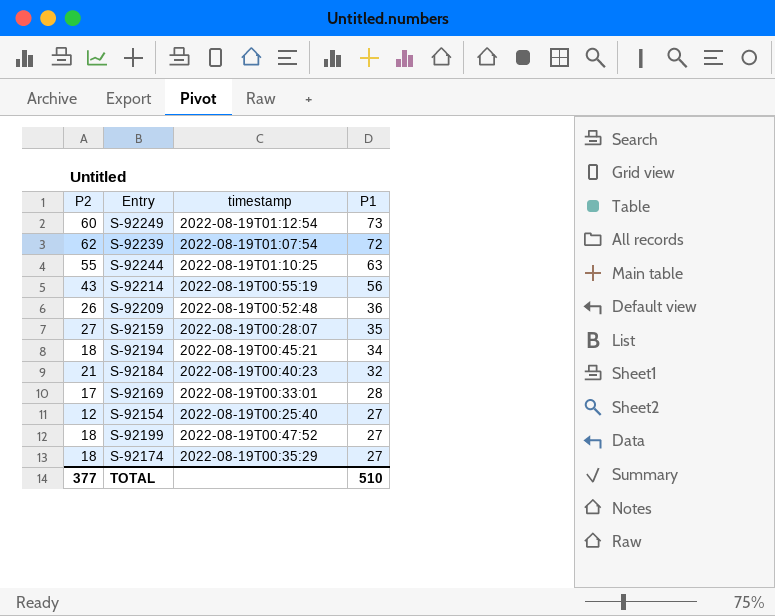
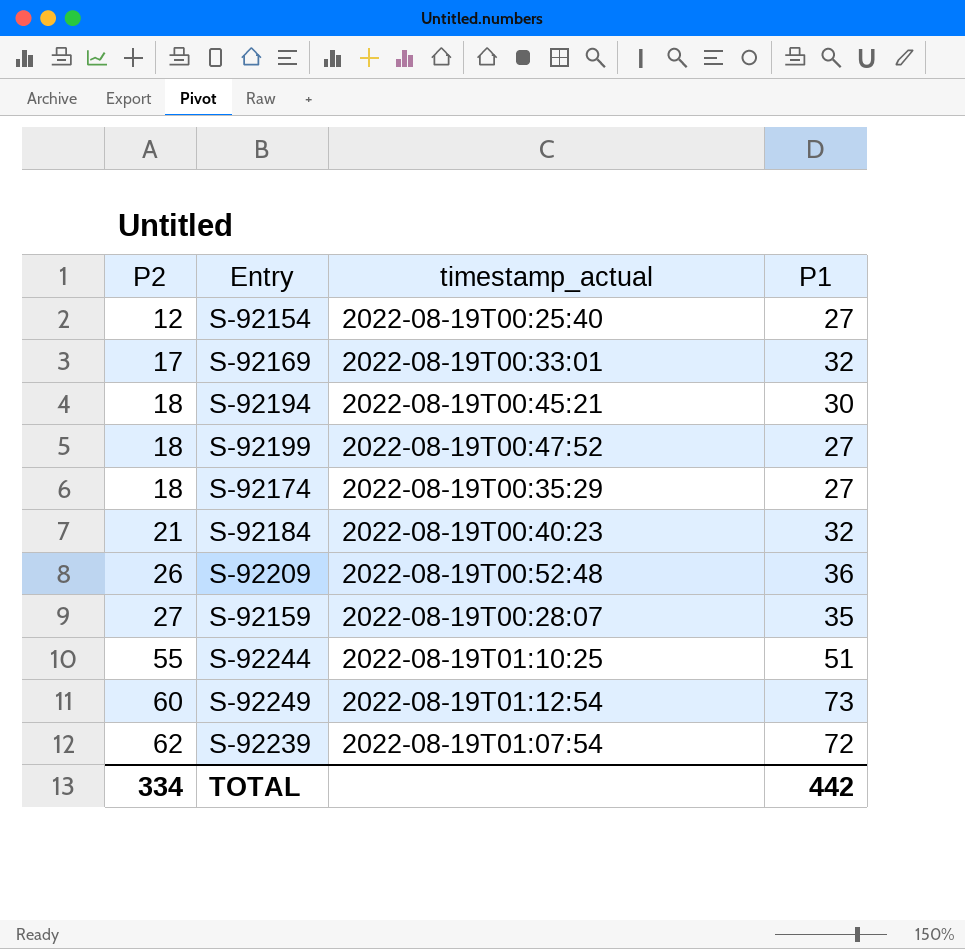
row order: P1 descending -> P2 ascending
column name: timestamp -> timestamp_actual
row S-92214: 43 | 2022-08-19T00:55:19 | 56 -> none
S-92169 | P1: 28 -> 32
S-92194 | P1: 34 -> 30
S-92244 | P1: 63 -> 51
TOTAL | P2: 377 -> 334
TOTAL | P1: 510 -> 442

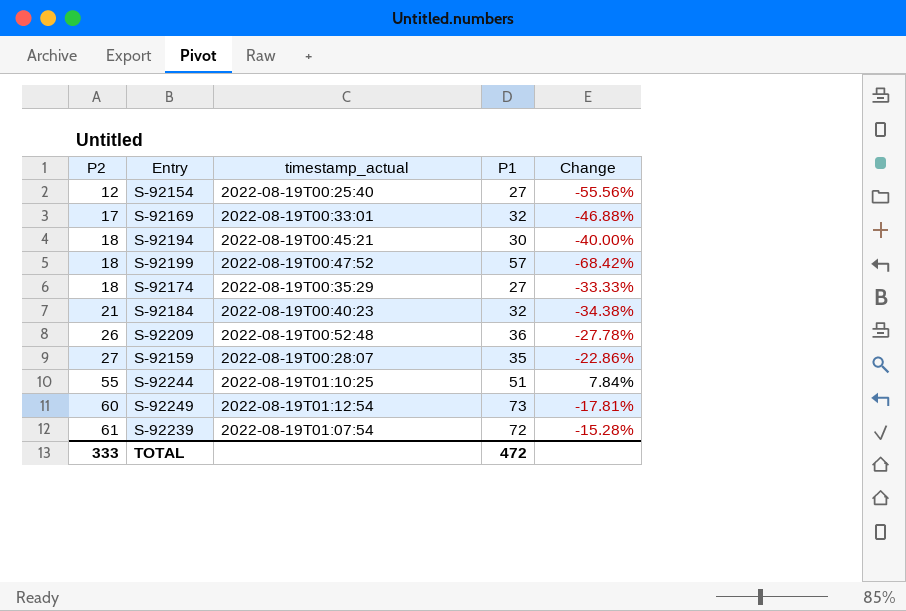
column Change | formula: none -> ([P2] - [P1]) / [P1]
S-92199 | P1: 27 -> 57
S-92239 | P2: 62 -> 61
TOTAL | P2: 334 -> 333
TOTAL | P1: 442 -> 472

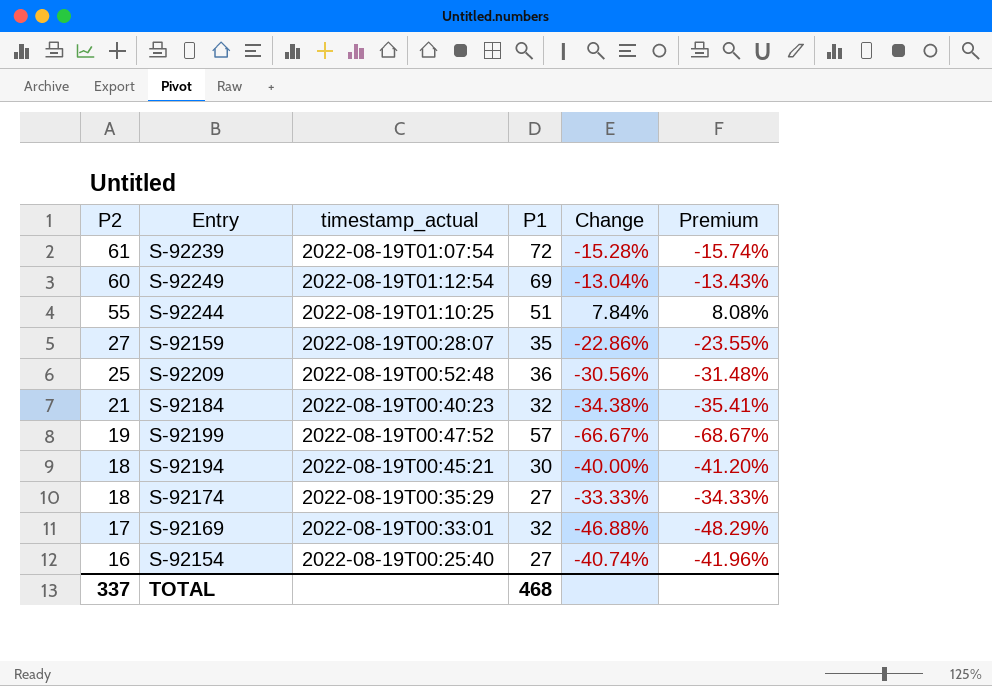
row order: P2 ascending -> P2 descending
column Premium | formula: none -> [Change] * 1.03
S-92249 | P1: 73 -> 69
S-92249 | Change: -17.81% -> -13.04%
S-92209 | P2: 26 -> 25
S-92209 | Change: -27.78% -> -30.56%
S-92199 | P2: 18 -> 19
S-92199 | Change: -68.42% -> -66.67%
S-92154 | P2: 12 -> 16
S-92154 | Change: -55.56% -> -40.74%
TOTAL | P2: 333 -> 337
TOTAL | P1: 472 -> 468

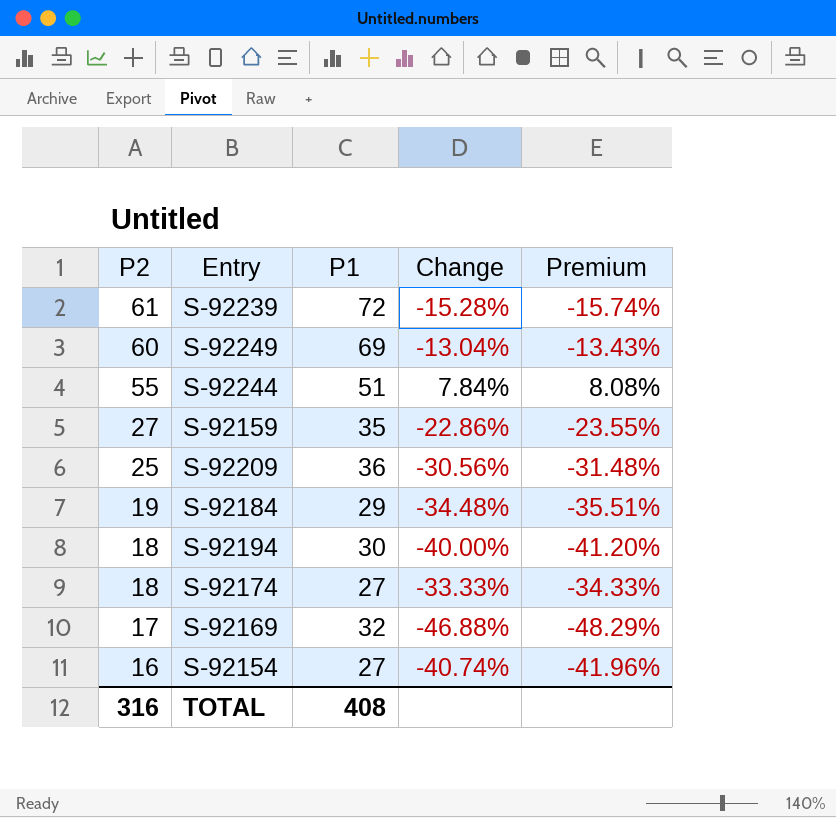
column timestamp_actual | position: 3 -> none
row S-92199: 19 | 2022-08-19T00:47:52 | 57 | -66.67% | -68.67% -> none
S-92184 | P2: 21 -> 19
S-92184 | P1: 32 -> 29
S-92184 | Change: -34.38% -> -34.48%
S-92184 | Premium: -35.41% -> -35.51%
TOTAL | P2: 337 -> 316
TOTAL | P1: 468 -> 408

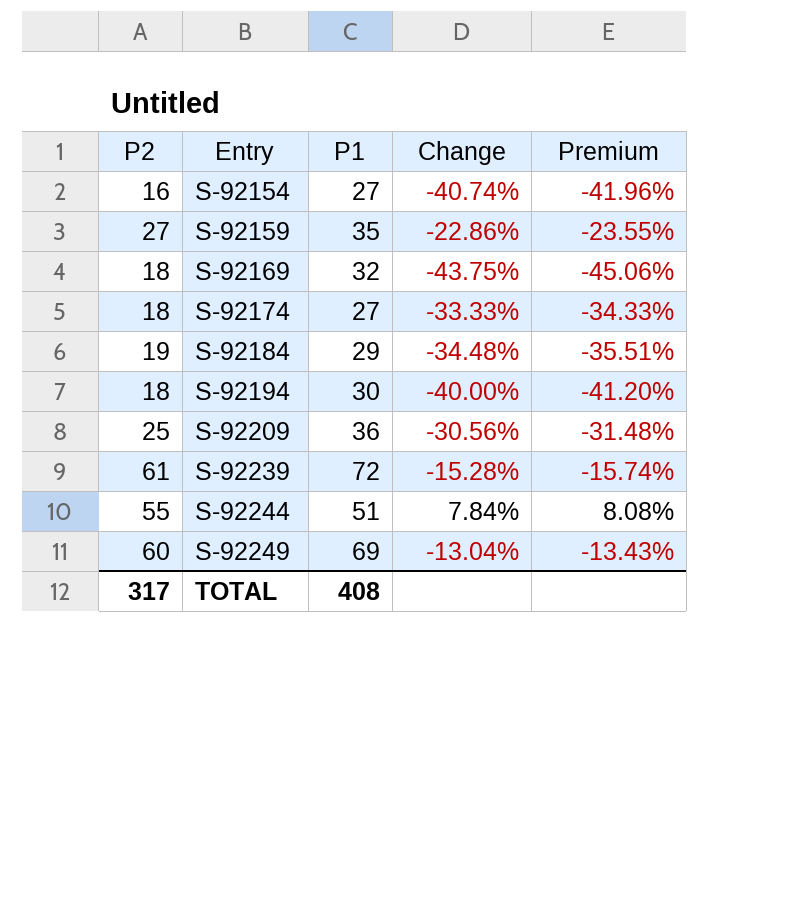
row order: P2 descending -> Entry ascending
S-92169 | P2: 17 -> 18
S-92169 | Change: -46.88% -> -43.75%
S-92169 | Premium: -48.29% -> -45.06%
TOTAL | P2: 316 -> 317

